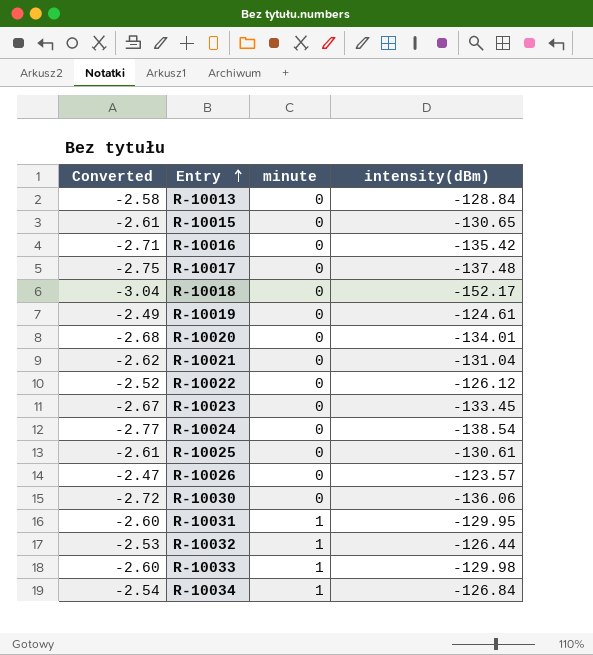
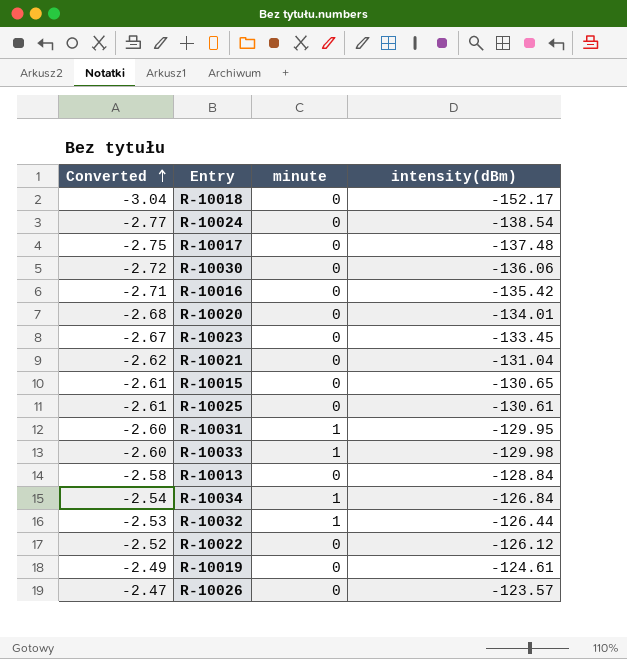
row order: Entry ascending -> Converted ascending

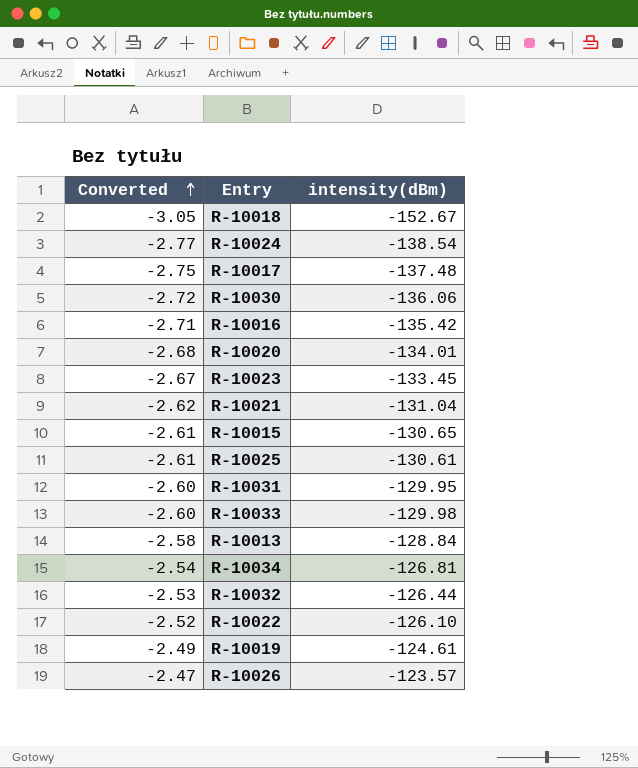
column minute | position: 3 -> none
R-10018 | Converted: -3.04 -> -3.05
R-10018 | intensity(dBm): -152.17 -> -152.67
R-10034 | intensity(dBm): -126.84 -> -126.81
R-10022 | intensity(dBm): -126.12 -> -126.10

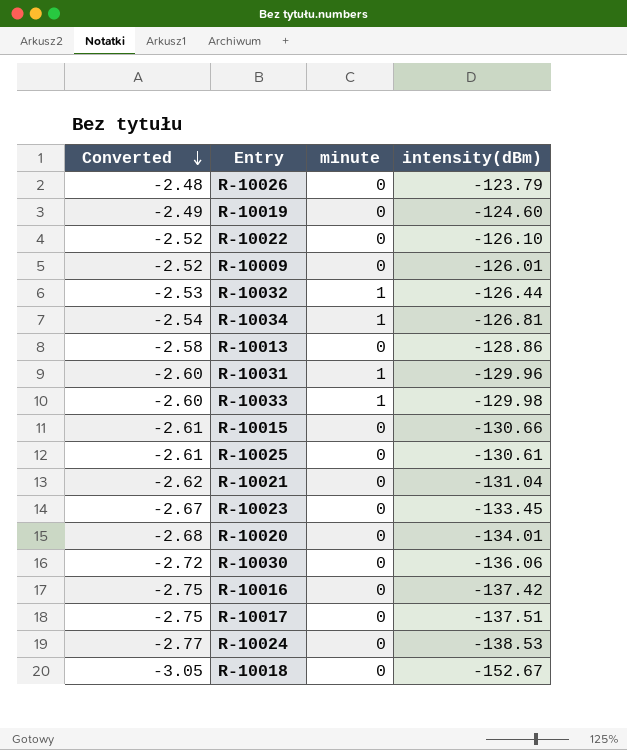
row order: Converted ascending -> Converted descending
column minute | position: none -> 3
R-10026 | Converted: -2.47 -> -2.48
R-10026 | intensity(dBm): -123.57 -> -123.79
R-10019 | intensity(dBm): -124.61 -> -124.60
row R-10009: none -> -2.52 | 0 | -126.01
R-10013 | intensity(dBm): -128.84 -> -128.86
R-10031 | intensity(dBm): -129.95 -> -129.96
R-10015 | intensity(dBm): -130.65 -> -130.66
R-10016 | Converted: -2.71 -> -2.75
R-10016 | intensity(dBm): -135.42 -> -137.42
R-10017 | intensity(dBm): -137.48 -> -137.51
R-10024 | intensity(dBm): -138.54 -> -138.53

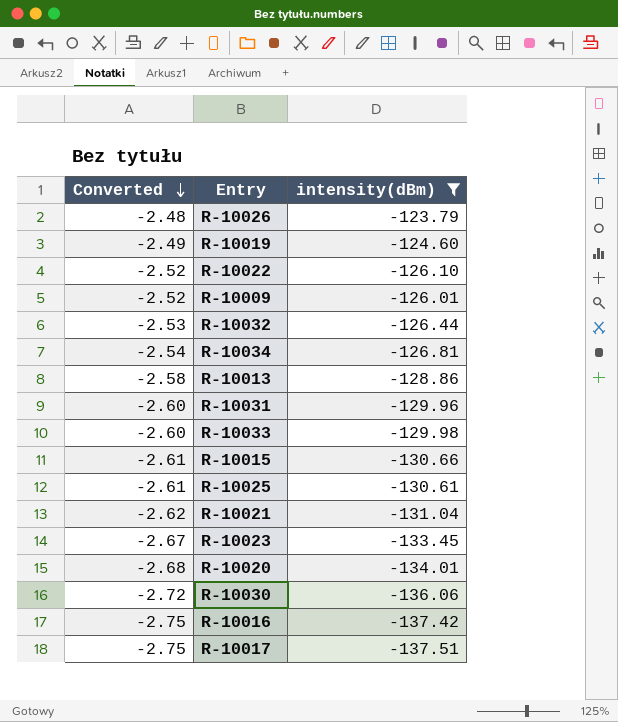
filter: none -> intensity(dBm) >= -137.51
column minute | position: 3 -> none

